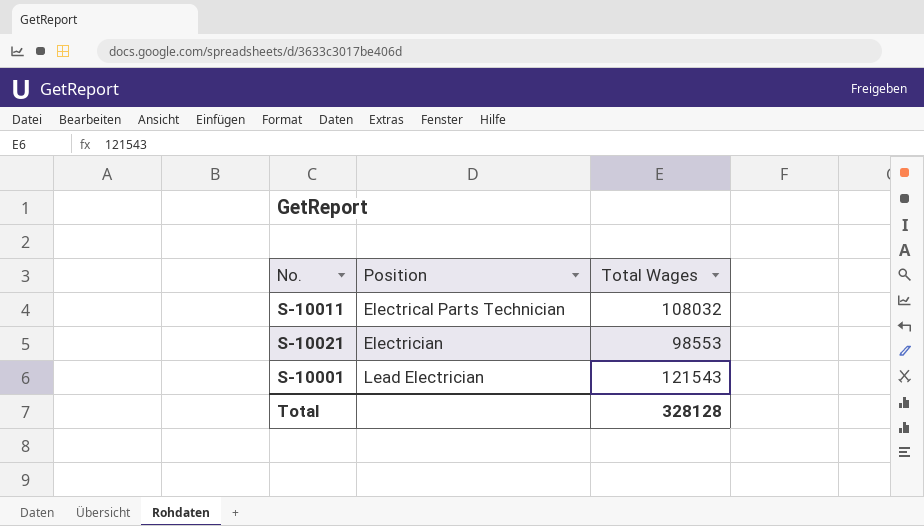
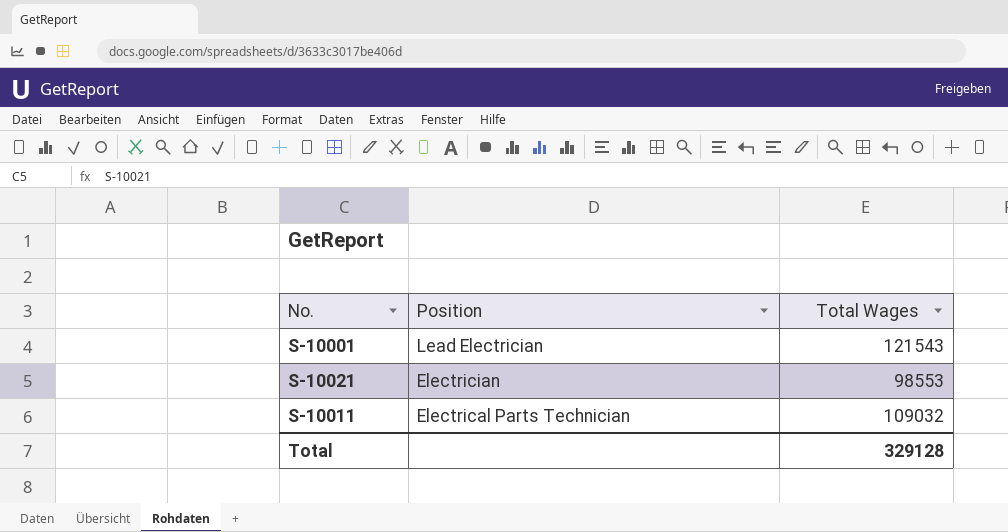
row order: Position ascending -> Position descending
S-10011 | Total Wages: 108032 -> 109032
Total | Total Wages: 328128 -> 329128

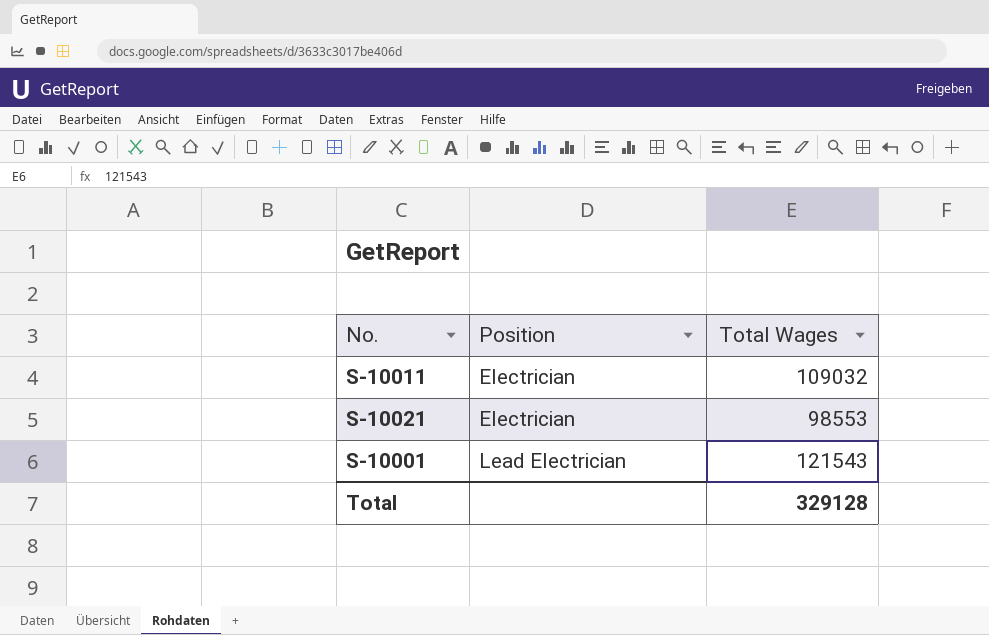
row order: Position descending -> Position ascending
S-10011 | Position: Electrical Parts Technician -> Electrician

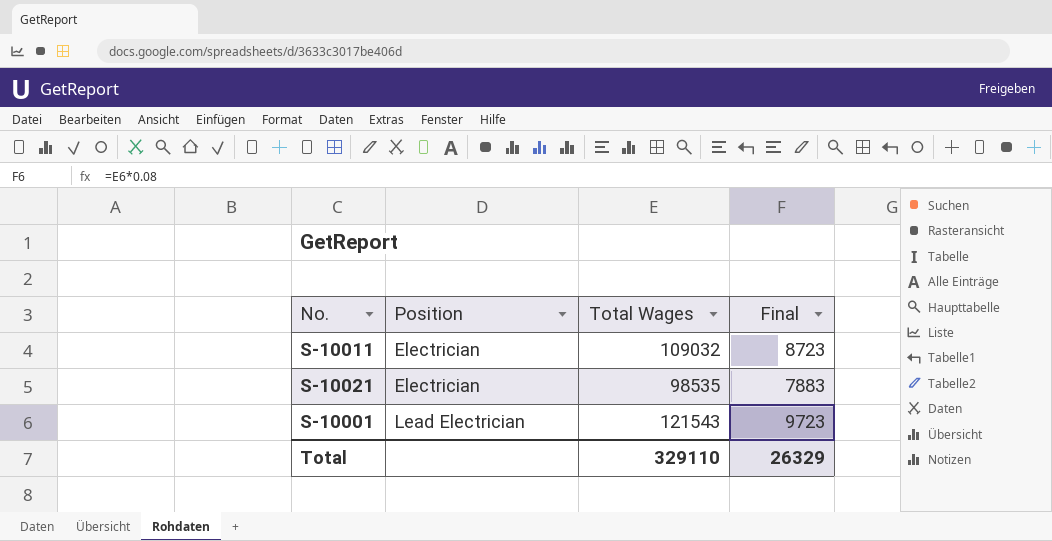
column Final | formula: none -> [Total Wages] * 0.08
S-10021 | Total Wages: 98553 -> 98535
Total | Total Wages: 329128 -> 329110

